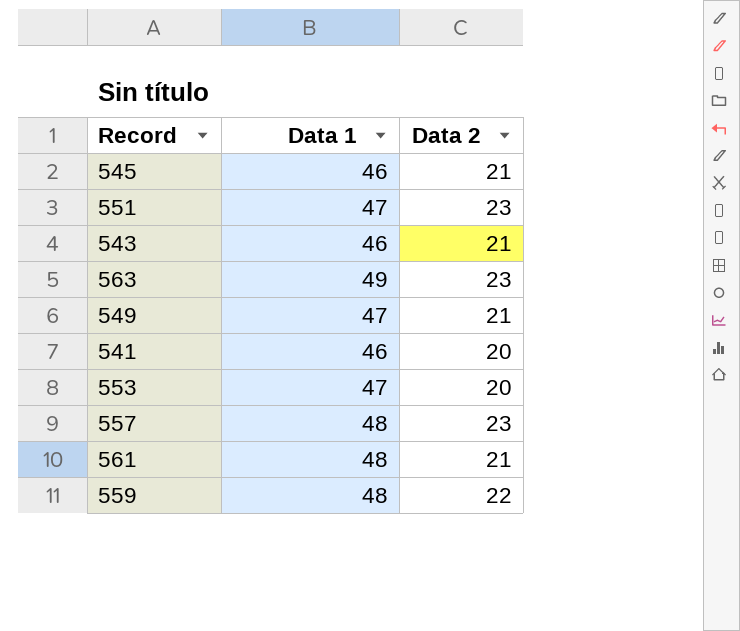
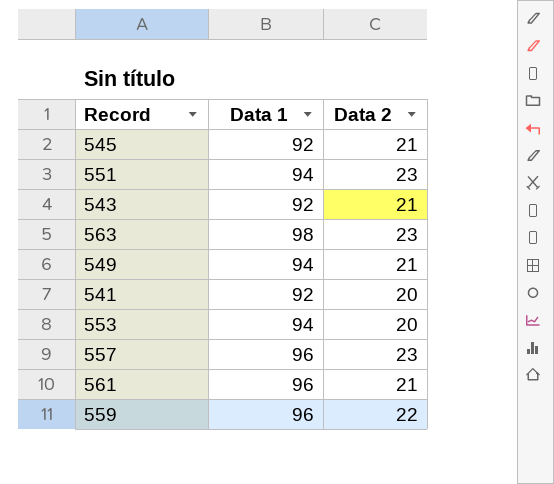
545 | Data 1: 46 -> 92
551 | Data 1: 47 -> 94
543 | Data 1: 46 -> 92
563 | Data 1: 49 -> 98
549 | Data 1: 47 -> 94
541 | Data 1: 46 -> 92
553 | Data 1: 47 -> 94
557 | Data 1: 48 -> 96
561 | Data 1: 48 -> 96
559 | Data 1: 48 -> 96

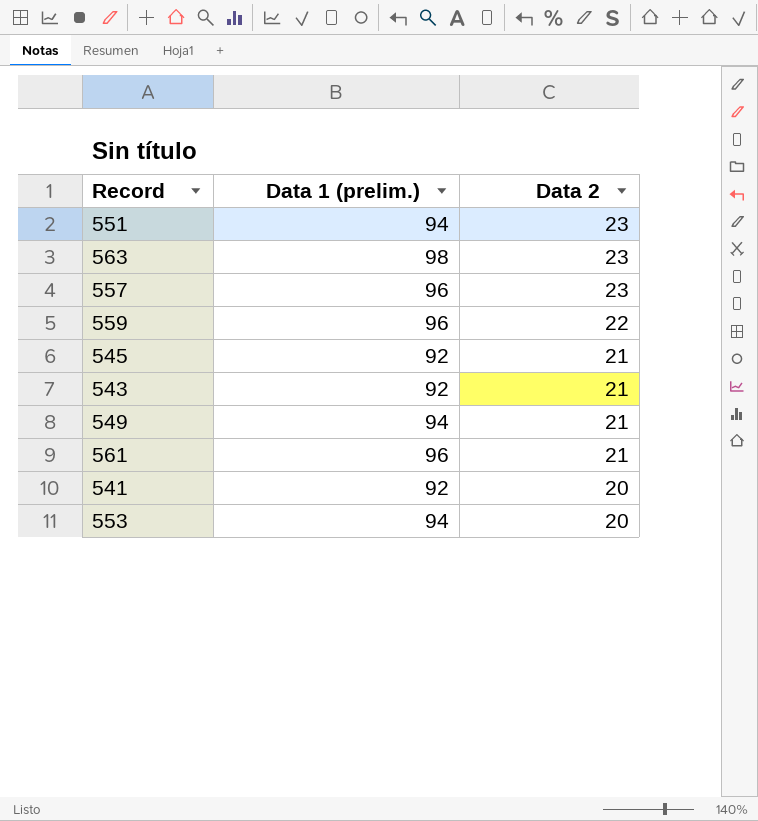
row order: none -> Data 2 descending
column name: Data 1 -> Data 1 (prelim.)

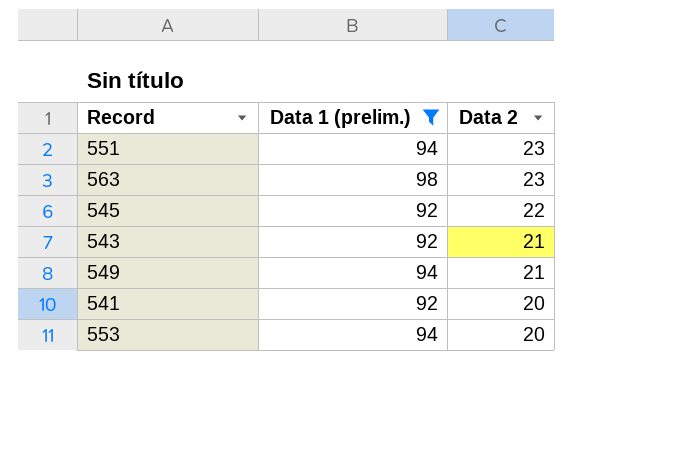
filter: none -> Data 1 (prelim.) != 96
545 | Data 2: 21 -> 22

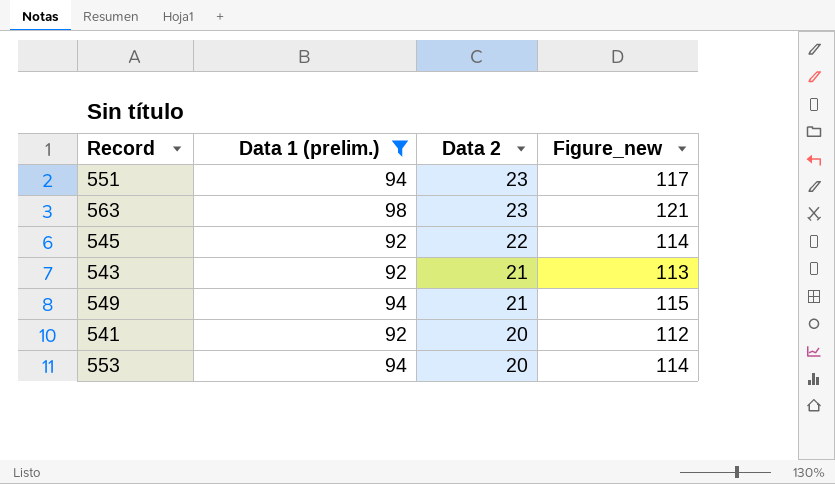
column Figure_new | formula: none -> [Data 1 (prelim.)] + [Data 2]

